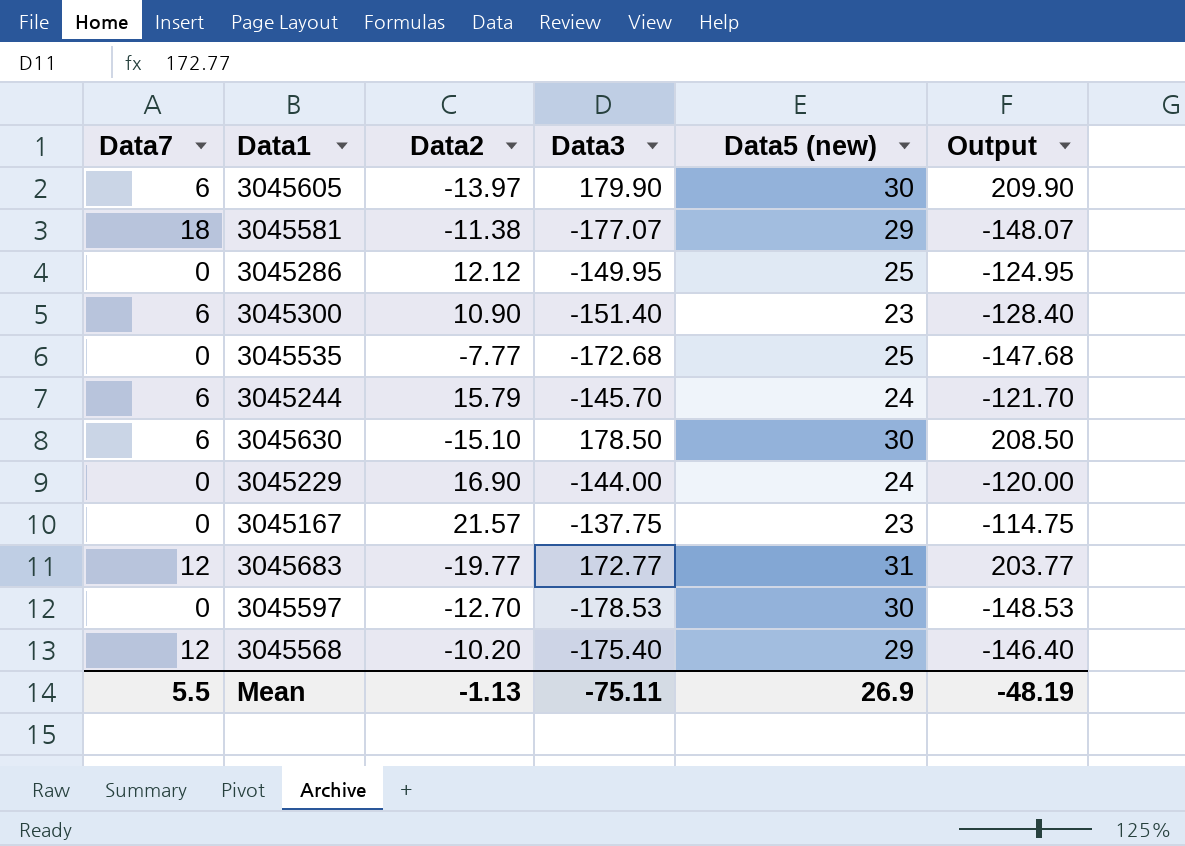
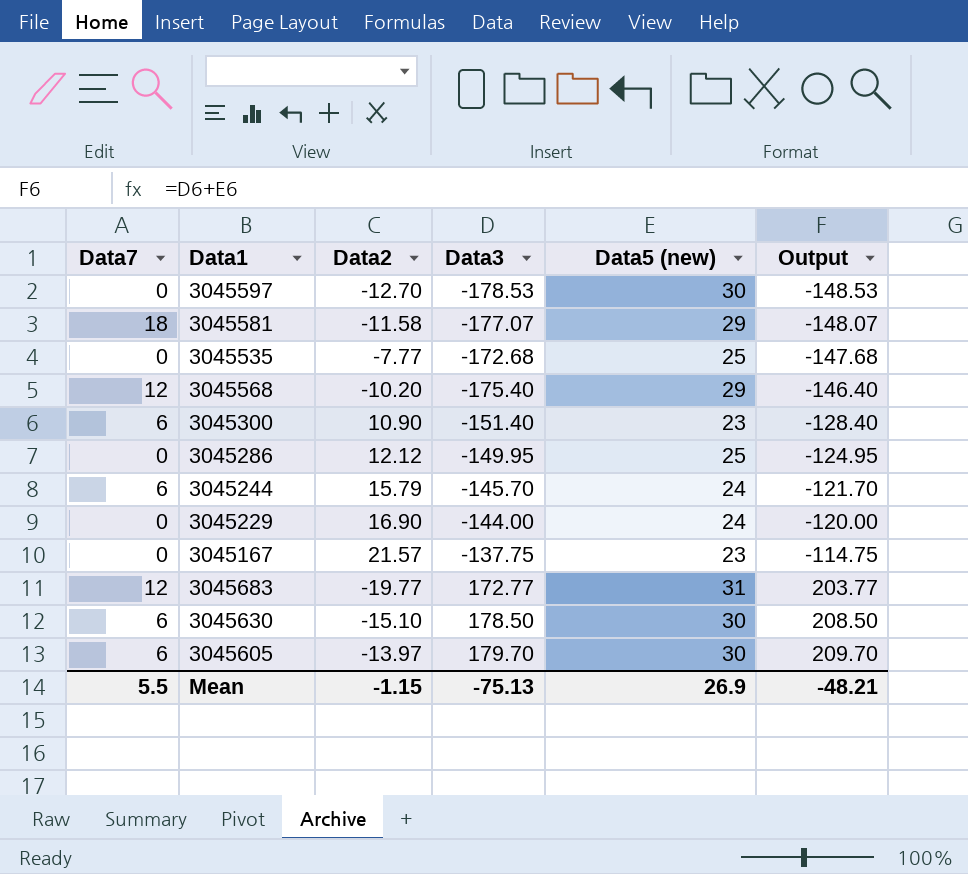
row order: none -> Output ascending
3045581 | Data2: -11.38 -> -11.58
3045605 | Data3: 179.90 -> 179.70
3045605 | Output: 209.90 -> 209.70
Mean | Data2: -1.13 -> -1.15
Mean | Data3: -75.11 -> -75.13
Mean | Output: -48.19 -> -48.21

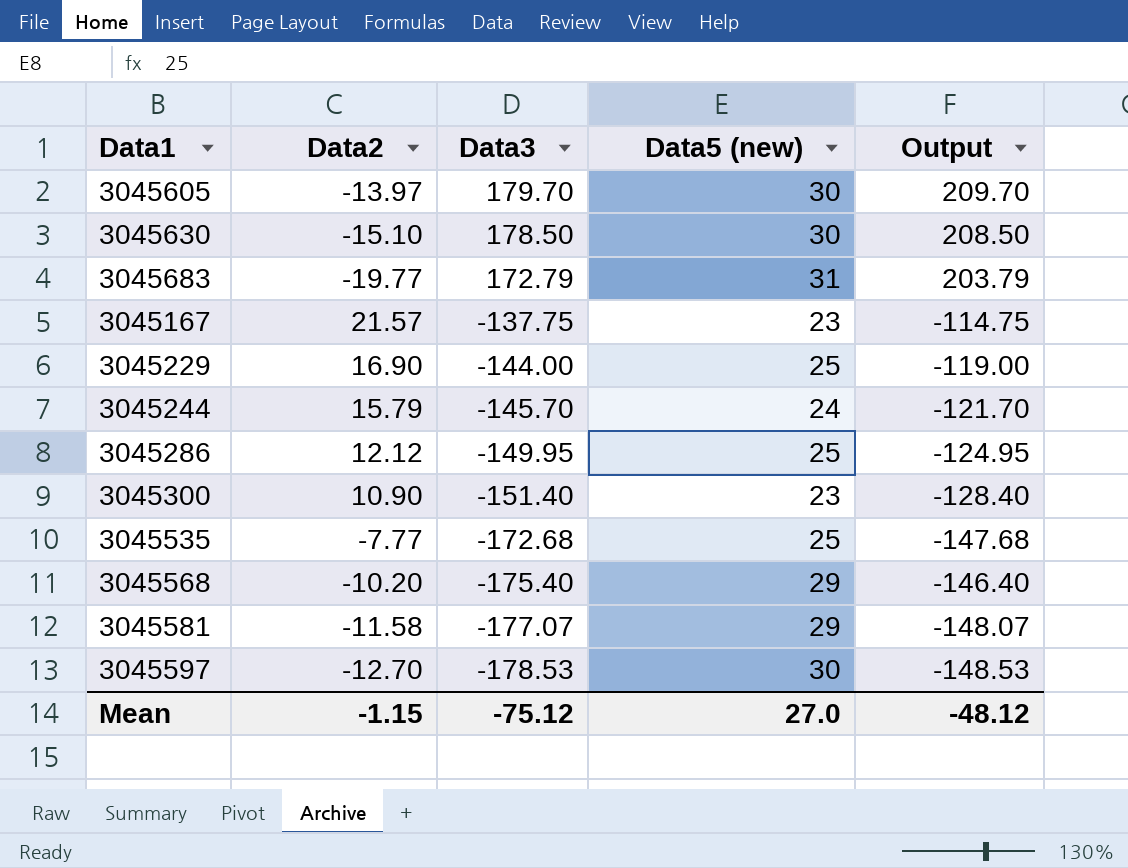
row order: Output ascending -> Data3 descending
column Data7 | position: 1 -> none
3045683 | Data3: 172.77 -> 172.79
3045683 | Output: 203.77 -> 203.79
3045229 | Data5 (new): 24 -> 25
3045229 | Output: -120.00 -> -119.00
Mean | Data3: -75.13 -> -75.12
Mean | Data5 (new): 26.9 -> 27.0
Mean | Output: -48.21 -> -48.12

